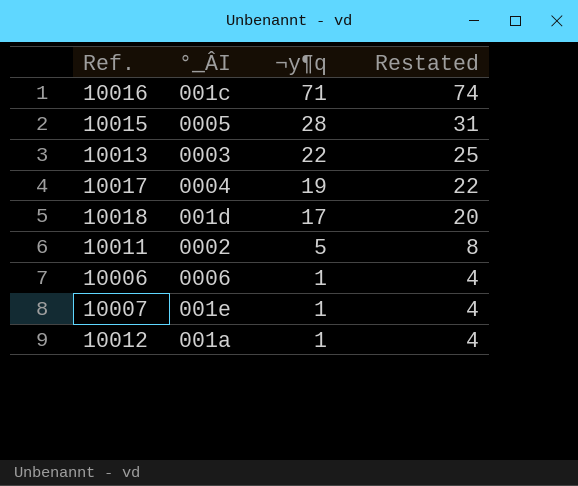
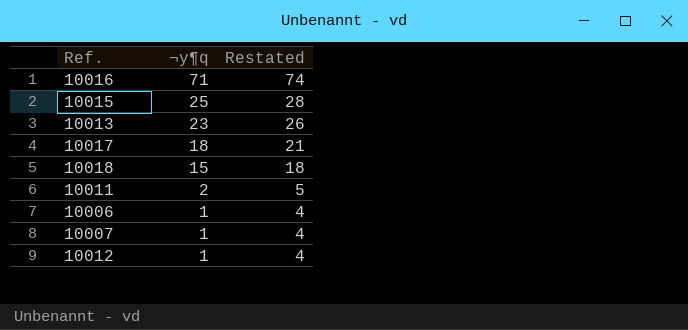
column °_ÂI | position: 2 -> none
10015 | ¬y¶q: 28 -> 25
10015 | Restated: 31 -> 28
10013 | ¬y¶q: 22 -> 23
10013 | Restated: 25 -> 26
10017 | ¬y¶q: 19 -> 18
10017 | Restated: 22 -> 21
10018 | ¬y¶q: 17 -> 15
10018 | Restated: 20 -> 18
10011 | ¬y¶q: 5 -> 2
10011 | Restated: 8 -> 5

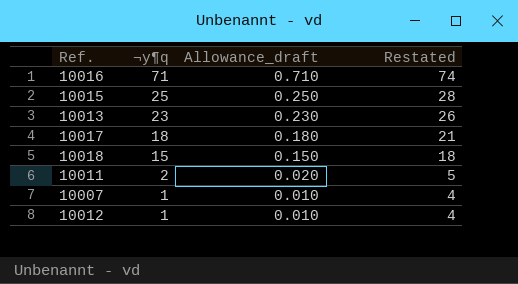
column Allowance_draft | formula: none -> [¬y¶q] * 0.01
row 10006: 1 | 4 -> none

